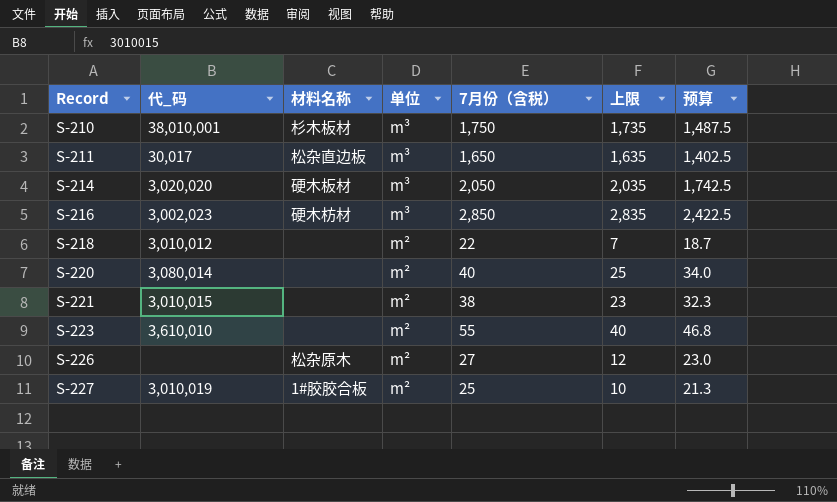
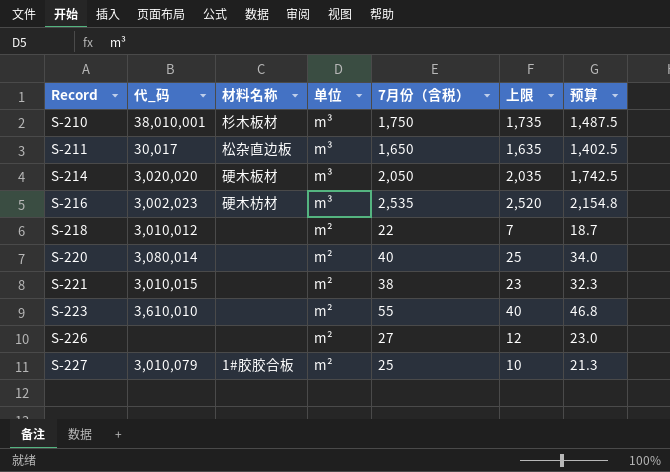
S-216 | 7月份（含税）: 2,850 -> 2,535
S-216 | 上限: 2,835 -> 2,520
S-216 | 预算: 2,422.5 -> 2,154.8
S-226 | 材料名称: 松杂原木 -> none
S-227 | 代_码: 3,010,019 -> 3,010,079

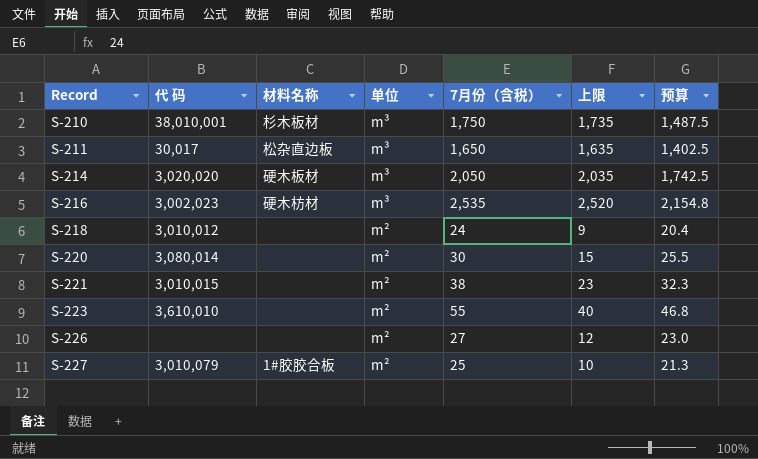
column name: 代_码 -> 代 码
S-218 | 7月份（含税）: 22 -> 24
S-218 | 上限: 7 -> 9
S-218 | 预算: 18.7 -> 20.4
S-220 | 7月份（含税）: 40 -> 30
S-220 | 上限: 25 -> 15
S-220 | 预算: 34.0 -> 25.5

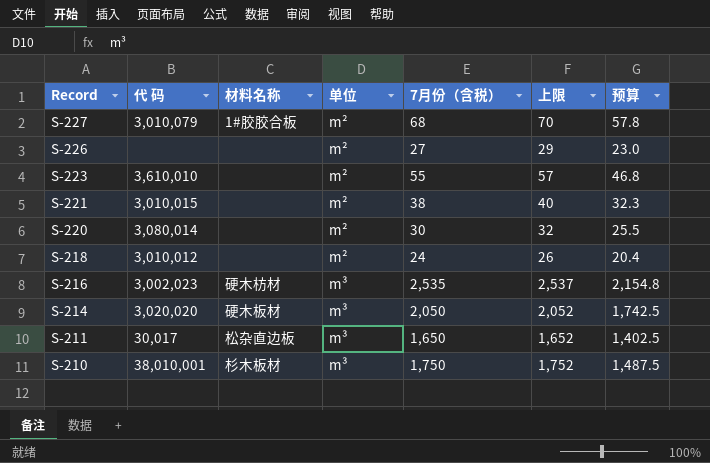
row order: Record ascending -> Record descending
column 上限 | formula: [7月份（含税）] - 15 -> [7月份（含税）] + 2
S-227 | 7月份（含税）: 25 -> 68
S-227 | 预算: 21.3 -> 57.8

